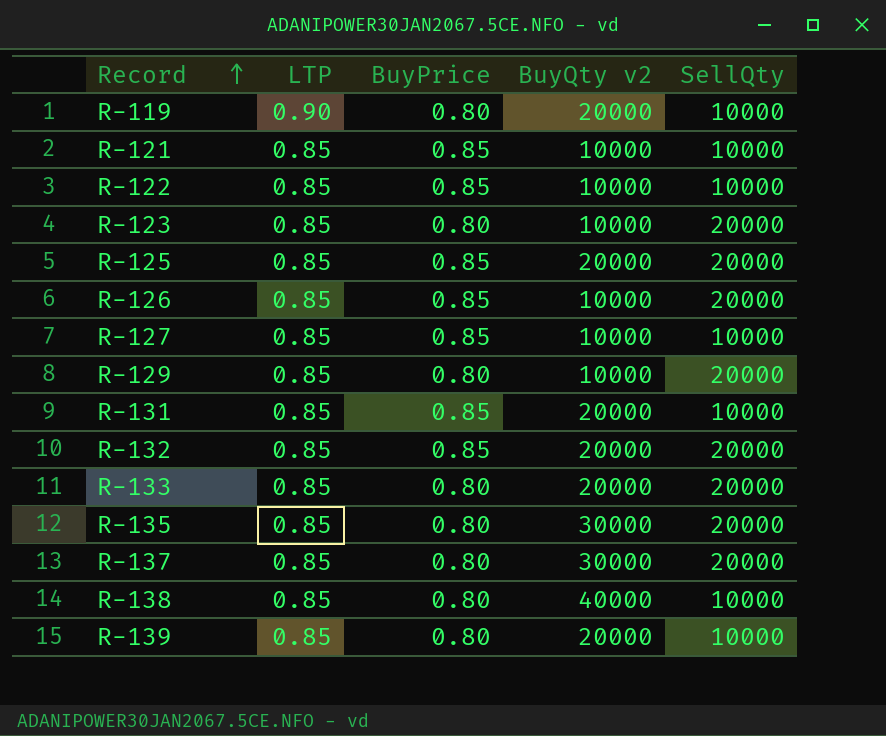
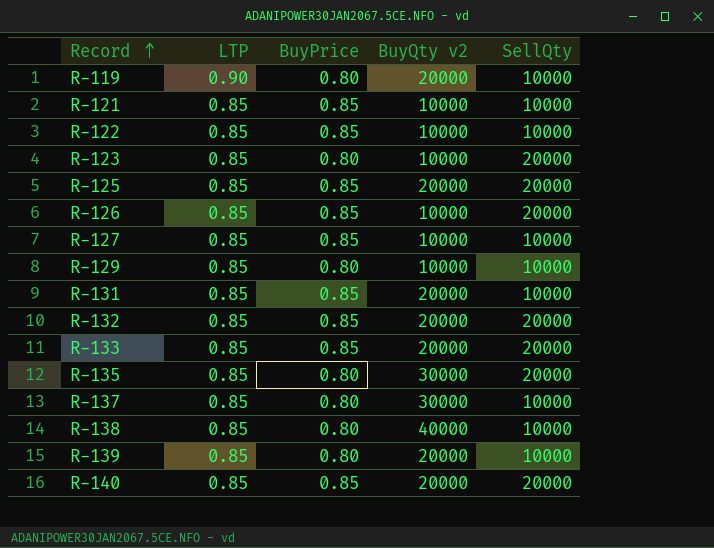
R-129 | SellQty: 20000 -> 10000
R-133 | BuyPrice: 0.80 -> 0.85
R-137 | SellQty: 20000 -> 10000
row R-140: none -> 0.85 | 0.85 | 20000 | 20000

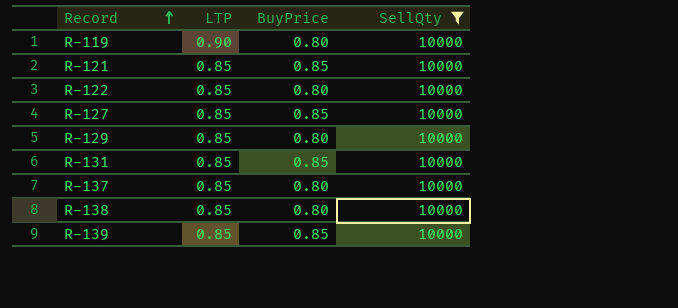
filter: none -> SellQty = 10000
column BuyQty v2 | position: 4 -> none
R-122 | BuyPrice: 0.85 -> 0.80
R-139 | BuyPrice: 0.80 -> 0.85

